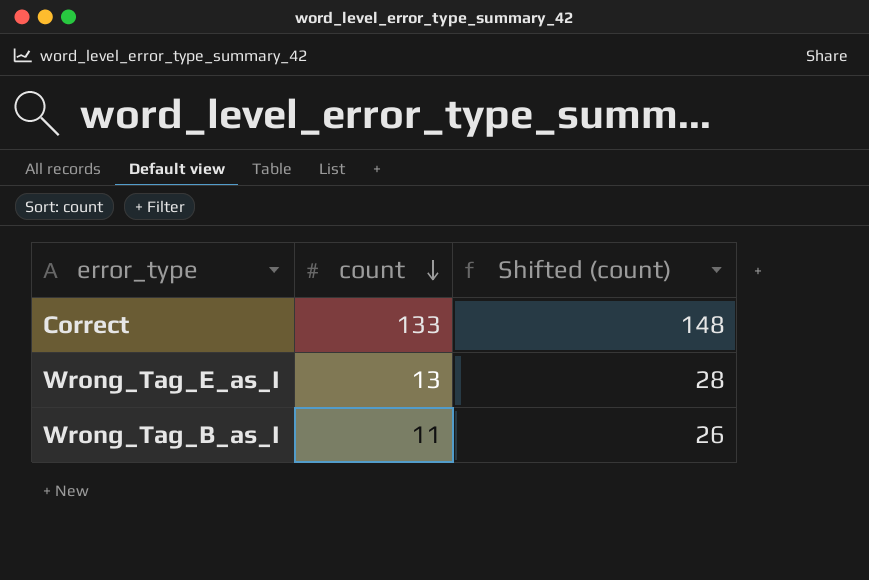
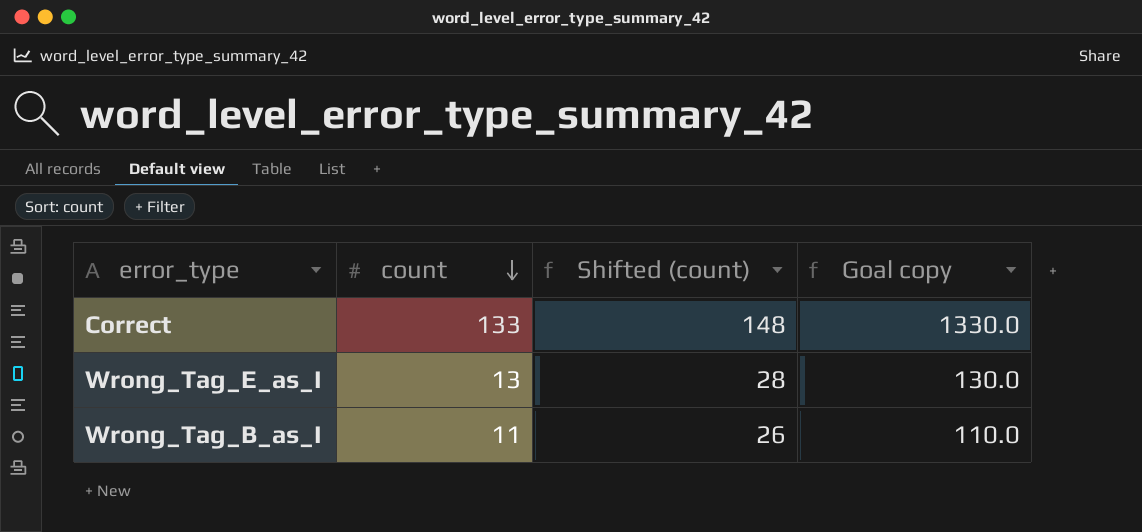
column Goal copy | formula: none -> [count] * 10

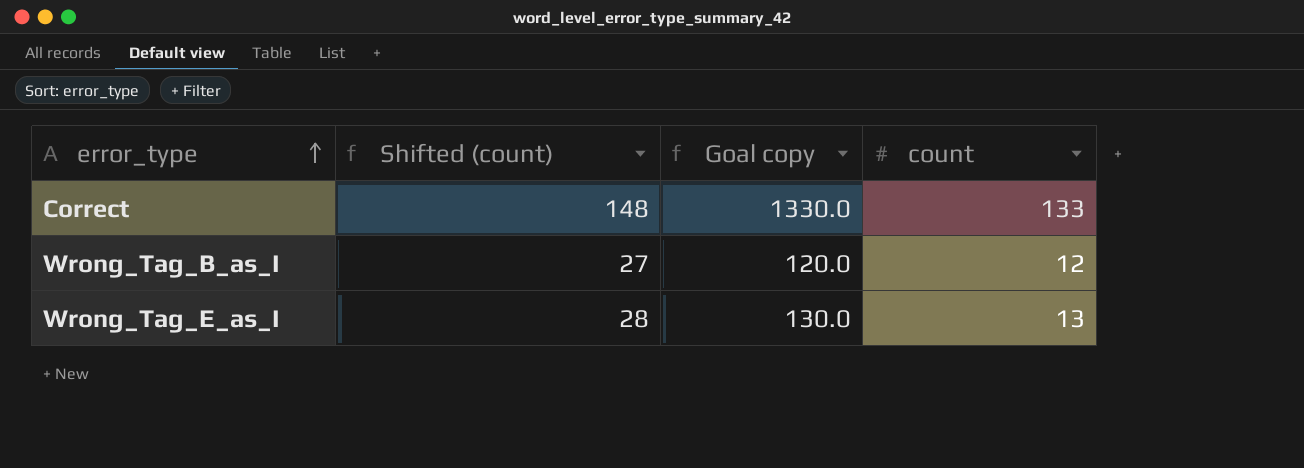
row order: count descending -> error_type ascending
column count | position: 2 -> 4
Wrong_Tag_B_as_I | Shifted (count): 26 -> 27
Wrong_Tag_B_as_I | Goal copy: 110.0 -> 120.0
Wrong_Tag_B_as_I | count: 11 -> 12

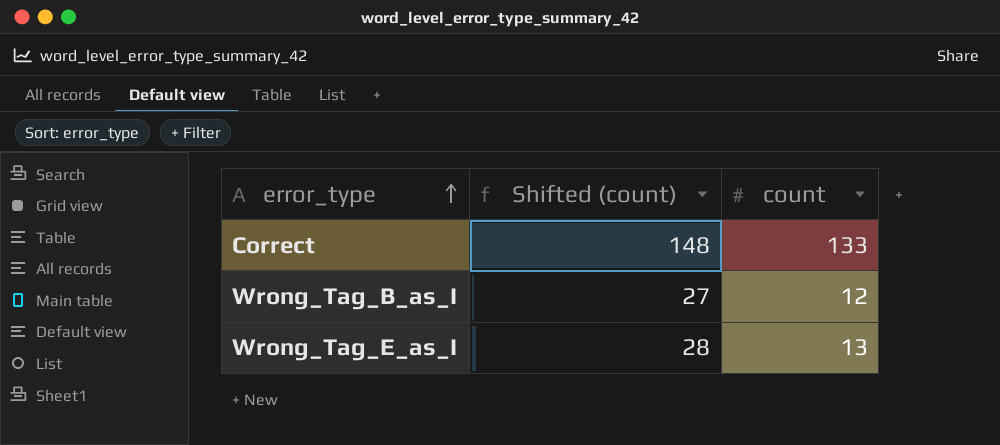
column Goal copy | formula: [count] * 10 -> none

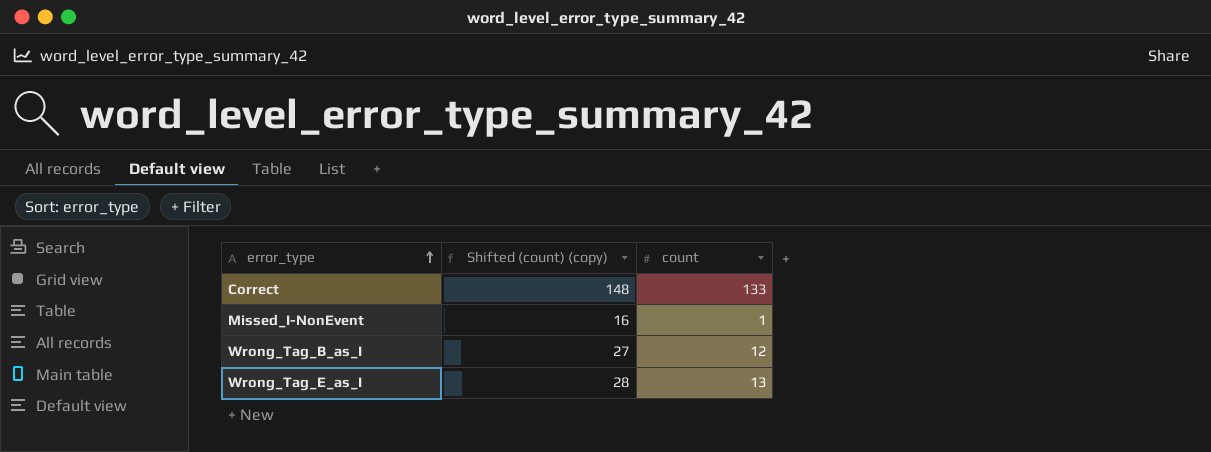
column name: Shifted (count) -> Shifted (count) (copy)
row Missed_I-NonEvent: none -> 16 | 1

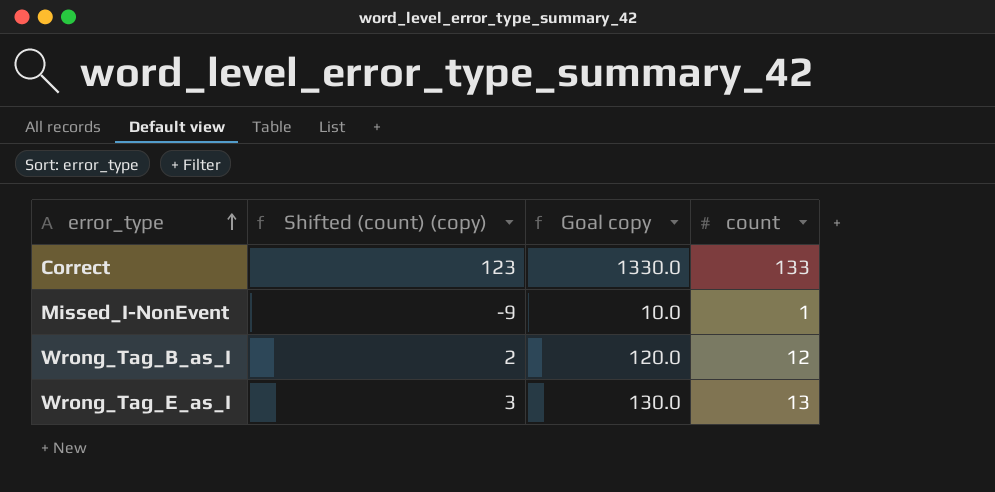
column Shifted (count) (copy) | formula: [count] + 15 -> [count] - 10
column Goal copy | formula: none -> [count] * 10

